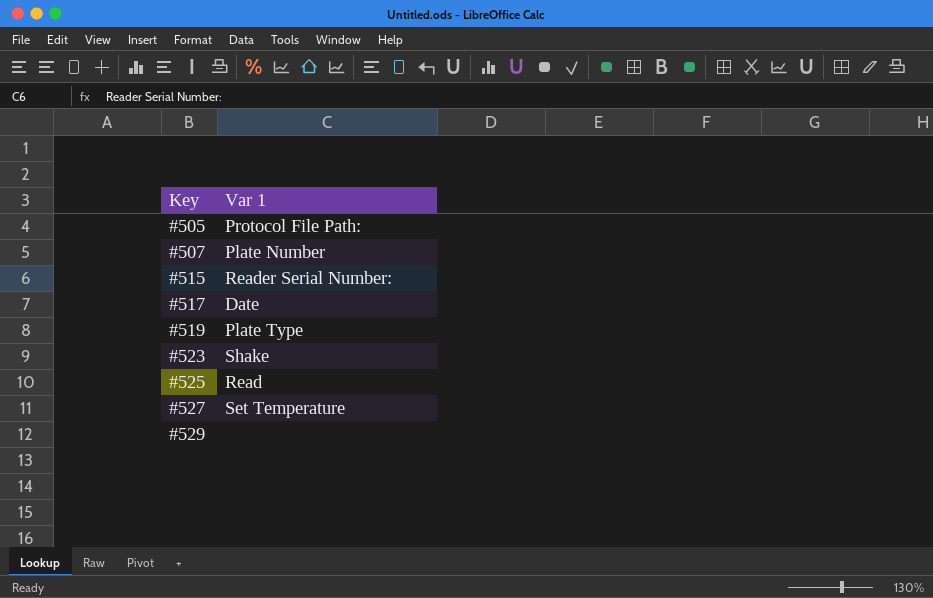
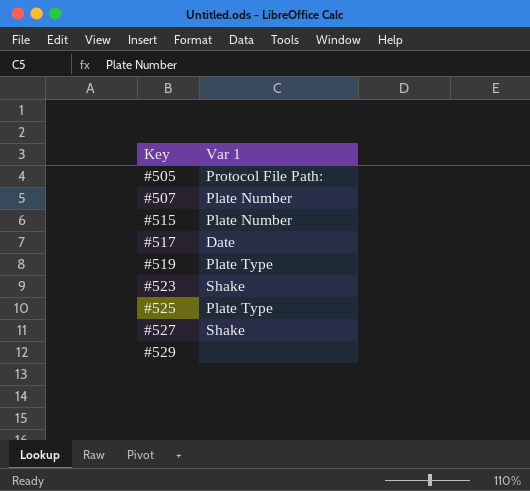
#515 | Var 1: Reader Serial Number: -> Plate Number
#525 | Var 1: Read -> Plate Type
#527 | Var 1: Set Temperature -> Shake

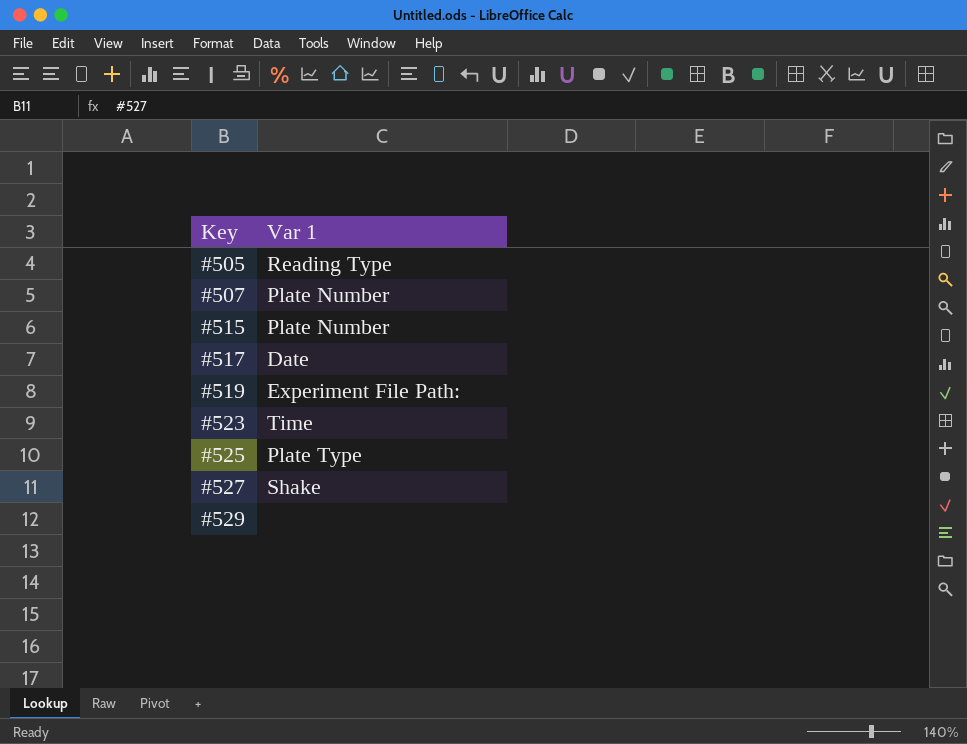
#505 | Var 1: Protocol File Path: -> Reading Type
#519 | Var 1: Plate Type -> Experiment File Path:
#523 | Var 1: Shake -> Time

